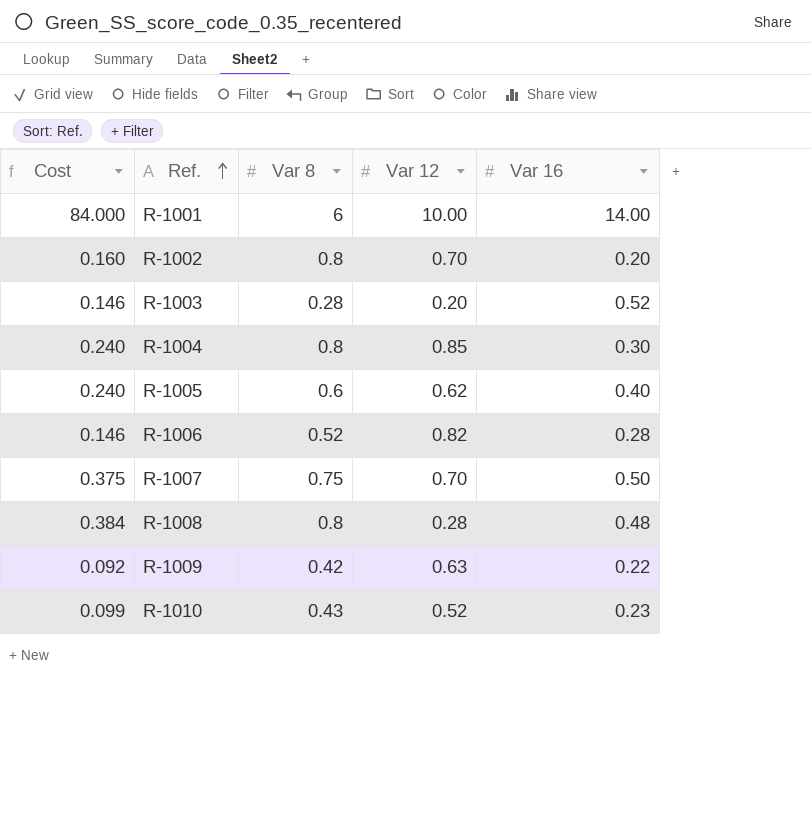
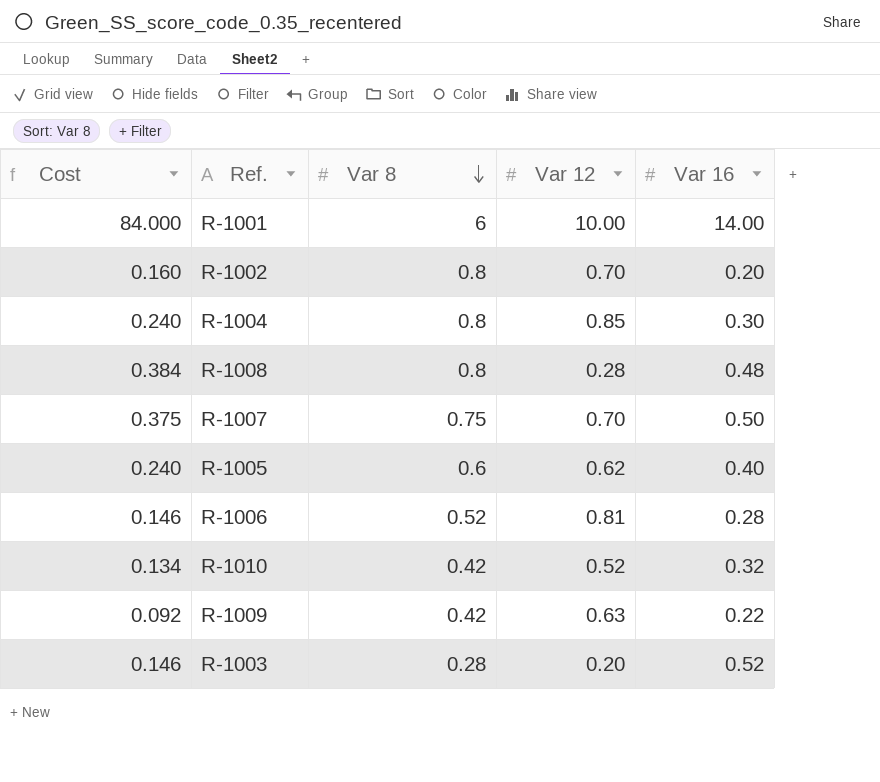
row order: Ref. ascending -> Var 8 descending
R-1006 | Var 12: 0.82 -> 0.81
R-1010 | Cost: 0.099 -> 0.134
R-1010 | Var 8: 0.43 -> 0.42
R-1010 | Var 16: 0.23 -> 0.32

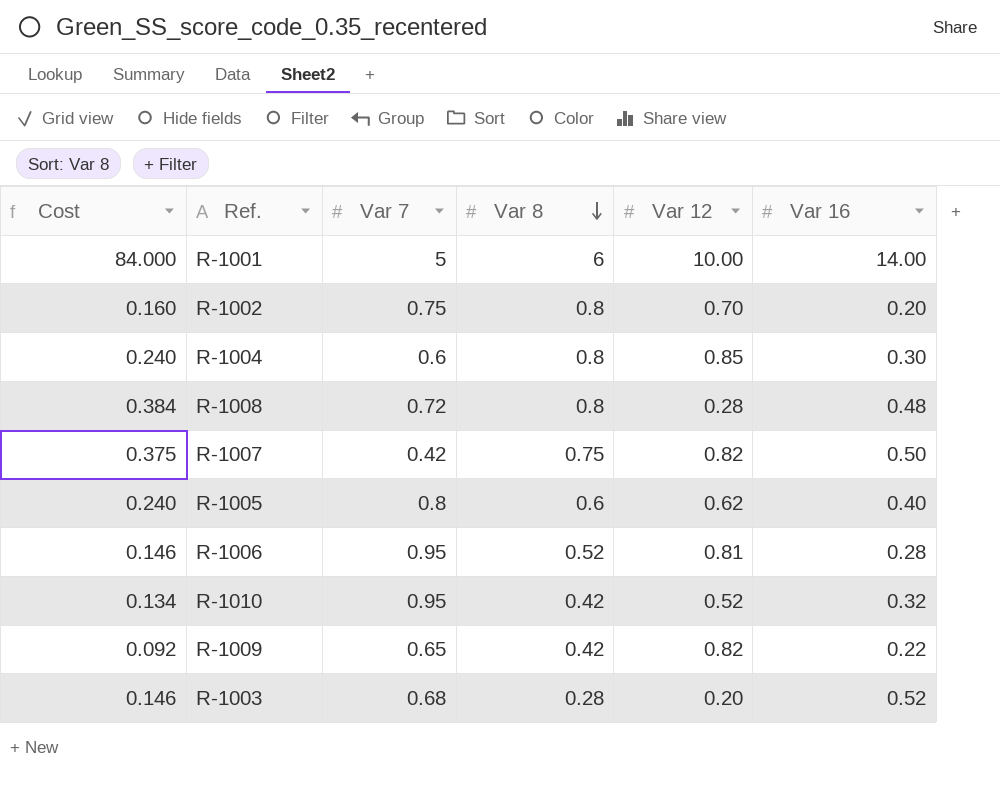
column Var 7 | position: none -> 3
R-1007 | Var 12: 0.70 -> 0.82
R-1009 | Var 12: 0.63 -> 0.82

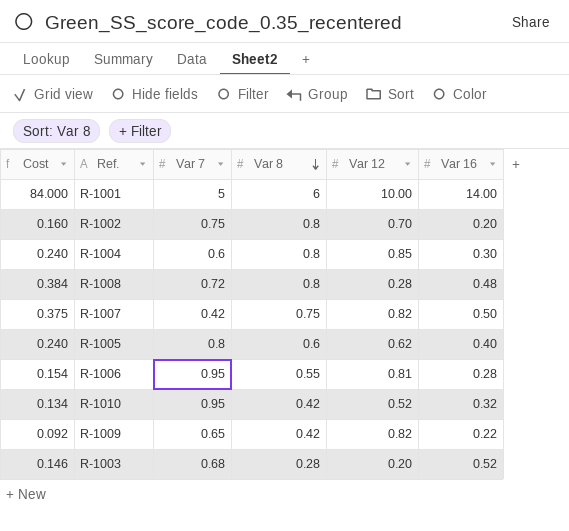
R-1006 | Cost: 0.146 -> 0.154
R-1006 | Var 8: 0.52 -> 0.55

